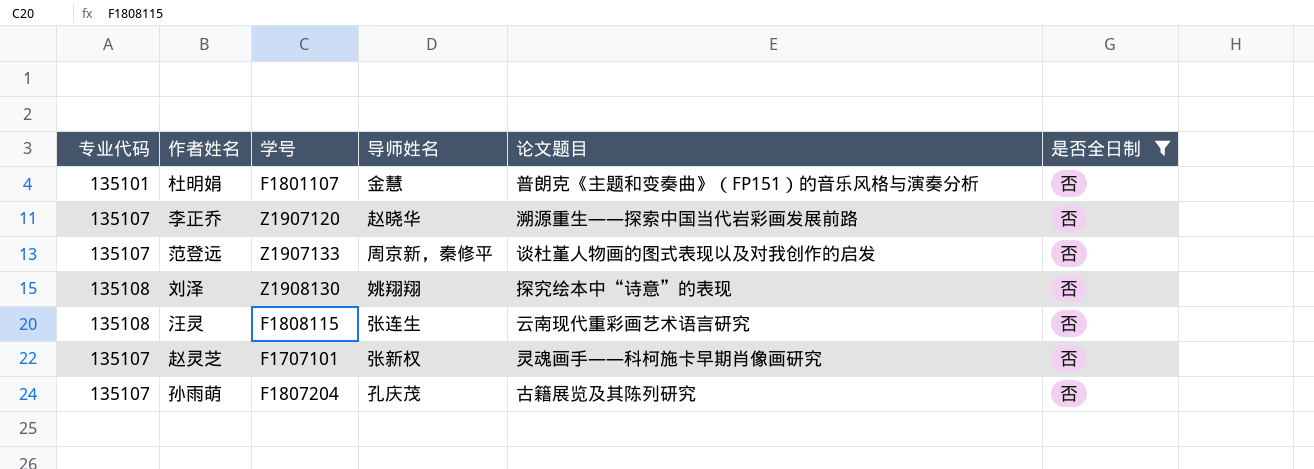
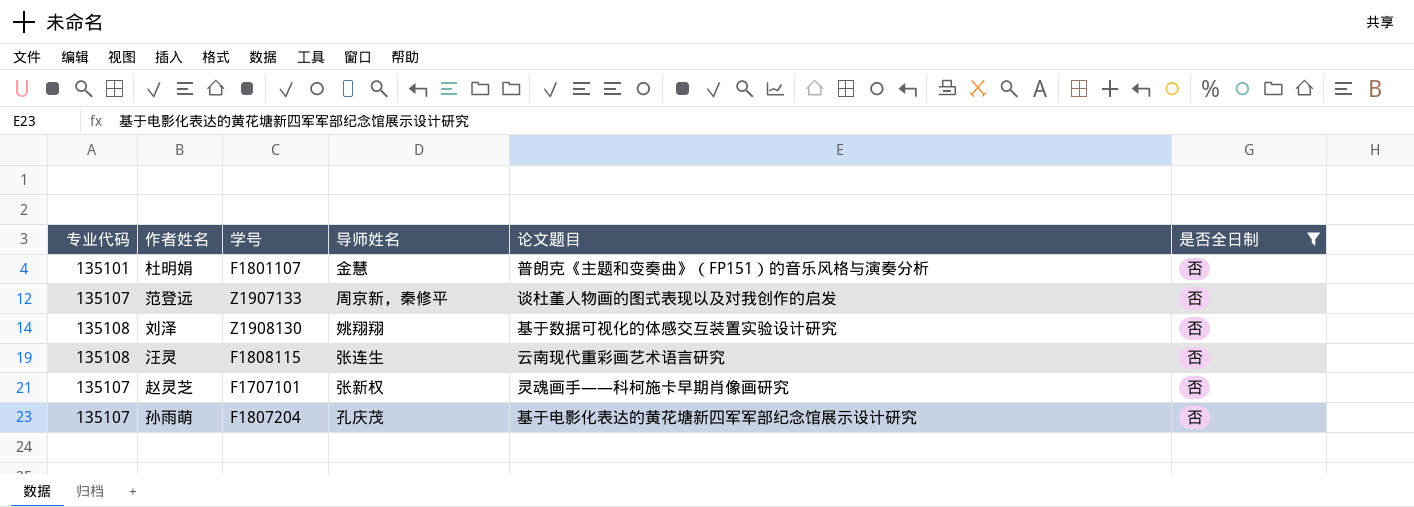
row 李正乔: 135107 | Z1907120 | 赵晓华 | 溯源重生——探索中国当代岩彩画发展前路 | 否 -> none
刘泽 | 论文题目: 探究绘本中“诗意”的表现 -> 基于数据可视化的体感交互装置实验设计研究
孙雨萌 | 论文题目: 古籍展览及其陈列研究 -> 基于电影化表达的黄花塘新四军军部纪念馆展示设计研究

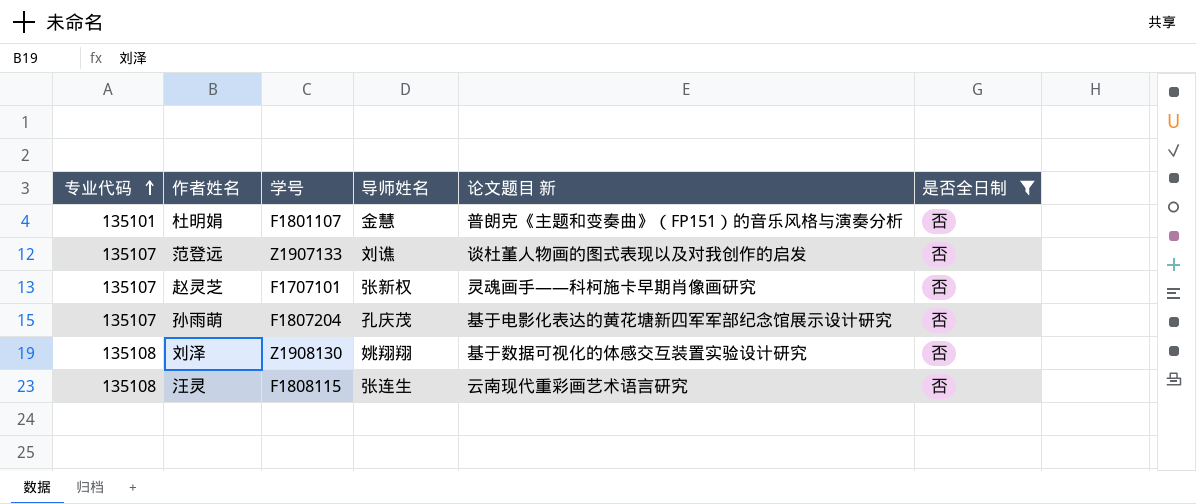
row order: none -> 专业代码 ascending
column name: 论文题目 -> 论文题目 新
范登远 | 导师姓名: 周京新，秦修平 -> 刘谯

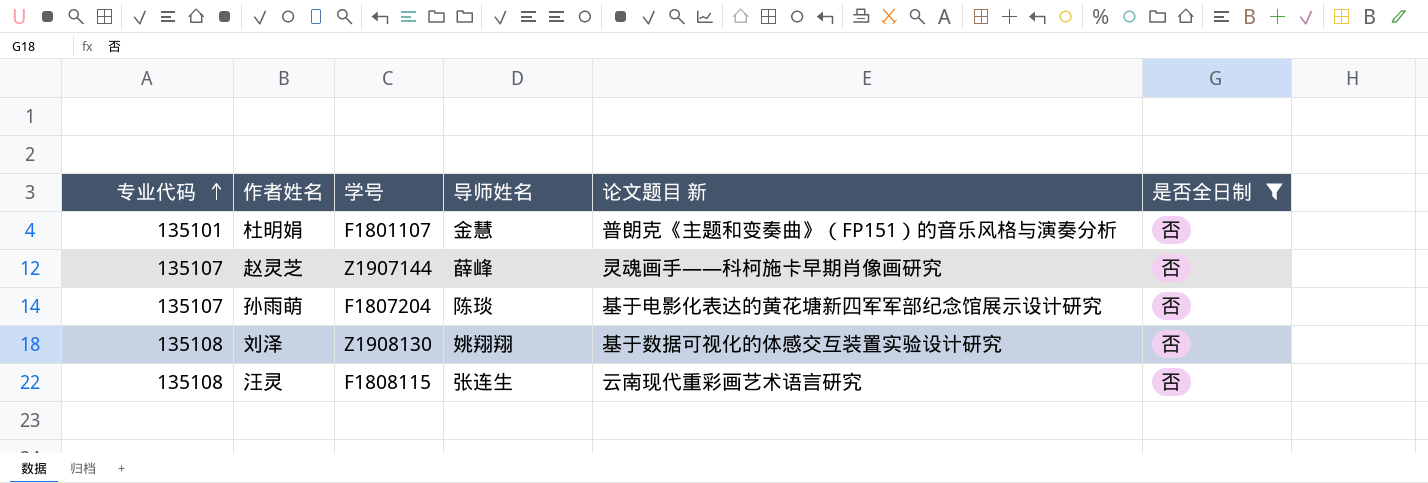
row 范登远: 135107 | Z1907133 | 刘谯 | 谈杜堇人物画的图式表现以及对我创作的启发 | 否 -> none
赵灵芝 | 学号: F1707101 -> Z1907144
赵灵芝 | 导师姓名: 张新权 -> 薛峰
孙雨萌 | 导师姓名: 孔庆茂 -> 陈琰

